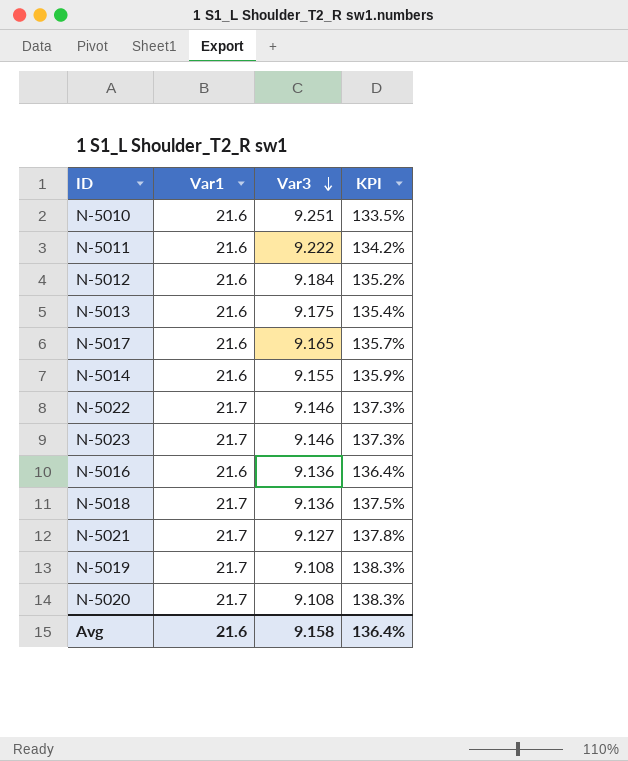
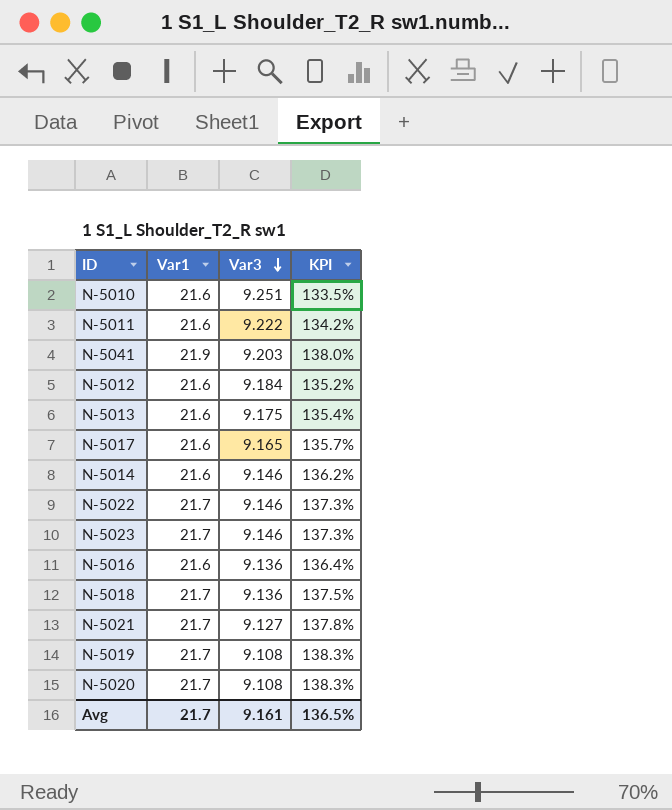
row N-5041: none -> 21.9 | 9.203 | 138.0%
N-5014 | Var3: 9.155 -> 9.146
N-5014 | KPI: 135.9% -> 136.2%
Avg | Var1: 21.6 -> 21.7
Avg | Var3: 9.158 -> 9.161
Avg | KPI: 136.4% -> 136.5%

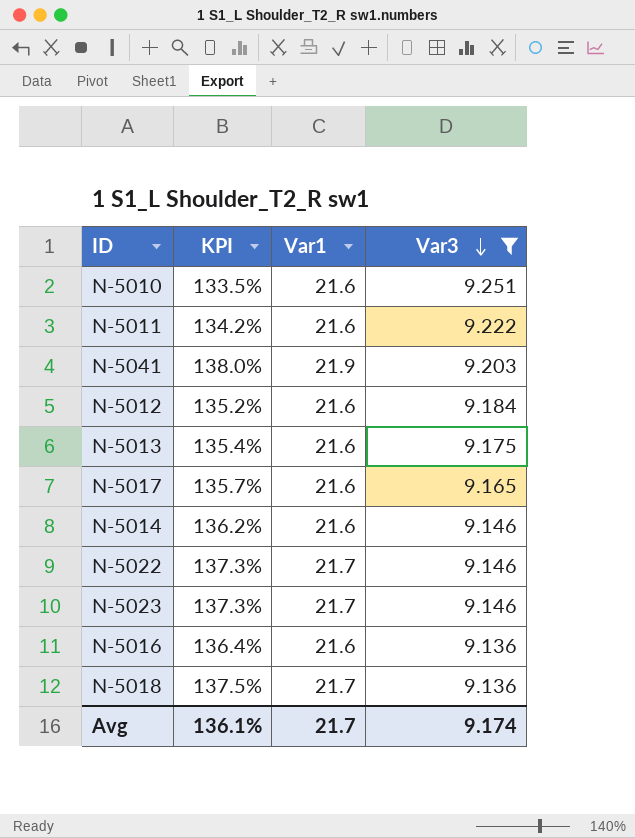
filter: none -> Var3 >= 9.136
column KPI | position: 4 -> 2
Avg | KPI: 136.5% -> 136.1%
Avg | Var3: 9.161 -> 9.174

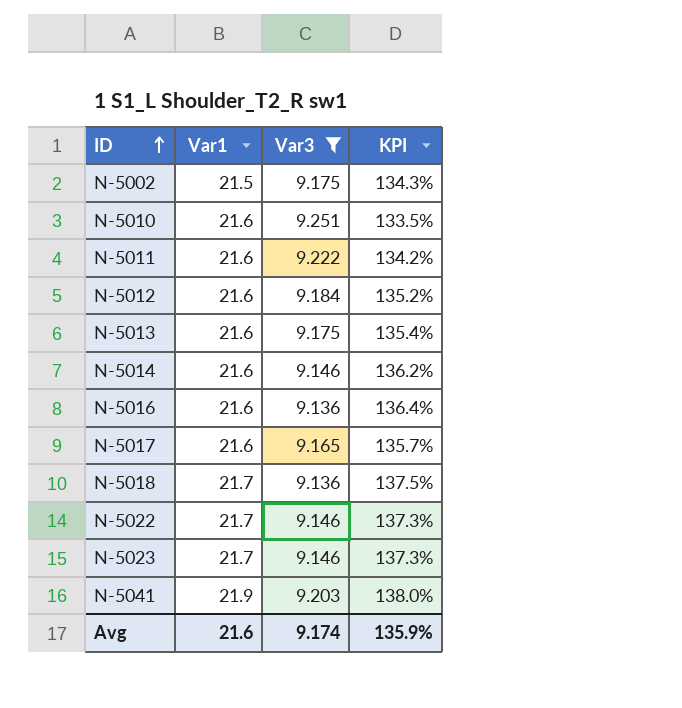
row order: Var3 descending -> ID ascending
column KPI | position: 2 -> 4
row N-5002: none -> 21.5 | 9.175 | 134.3%
Avg | Var1: 21.7 -> 21.6
Avg | KPI: 136.1% -> 135.9%

